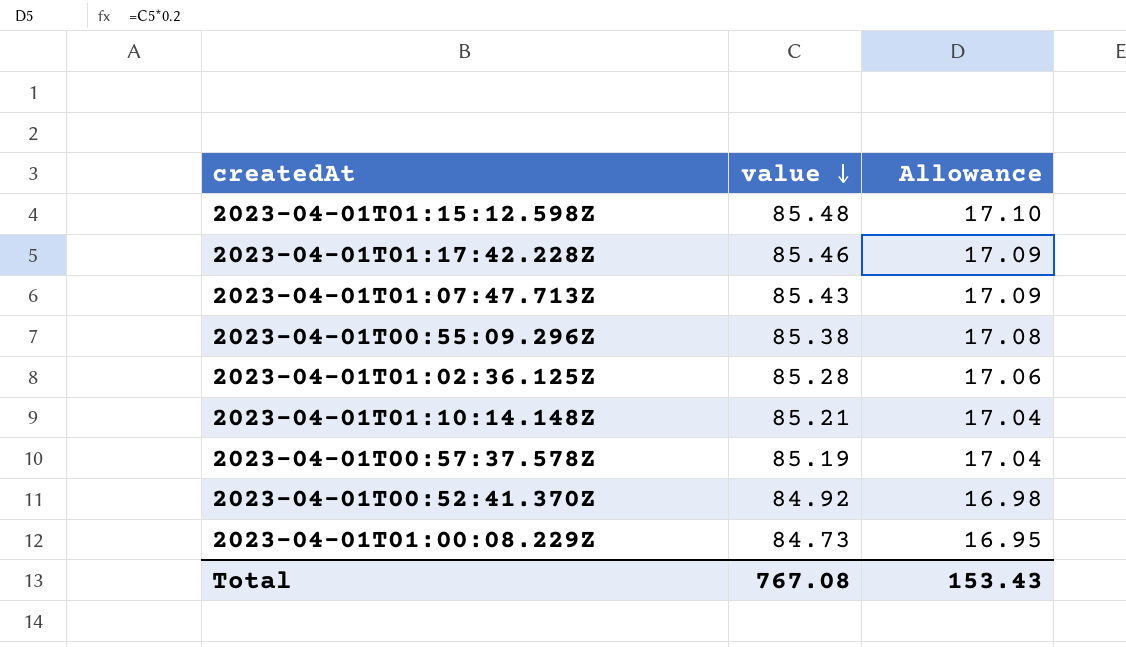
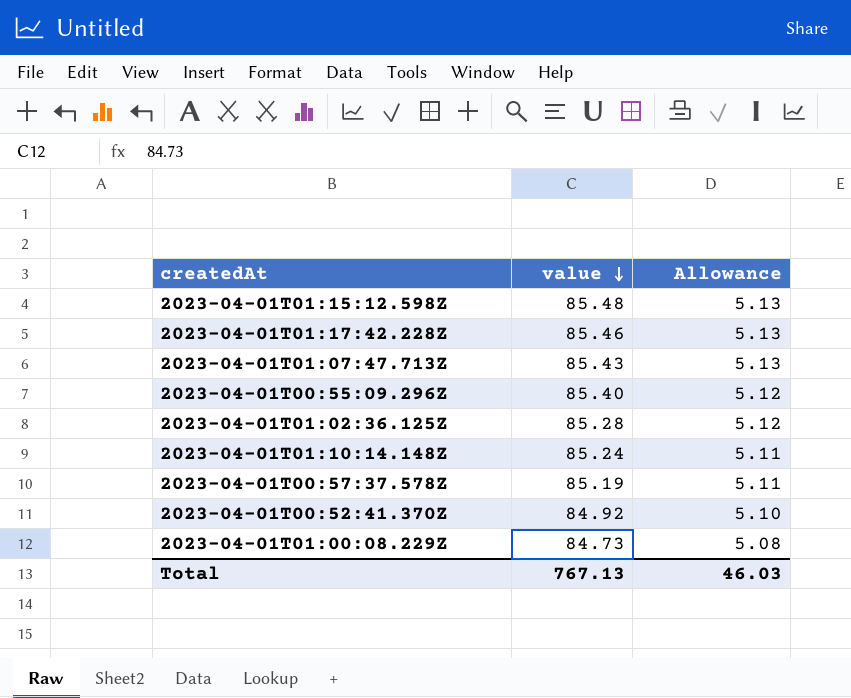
column Allowance | formula: [value] * 0.2 -> [value] * 0.06
2023-04-01T00:55:09.296Z | value: 85.38 -> 85.40
2023-04-01T01:10:14.148Z | value: 85.21 -> 85.24
Total | value: 767.08 -> 767.13
Total | Allowance: 153.43 -> 46.03

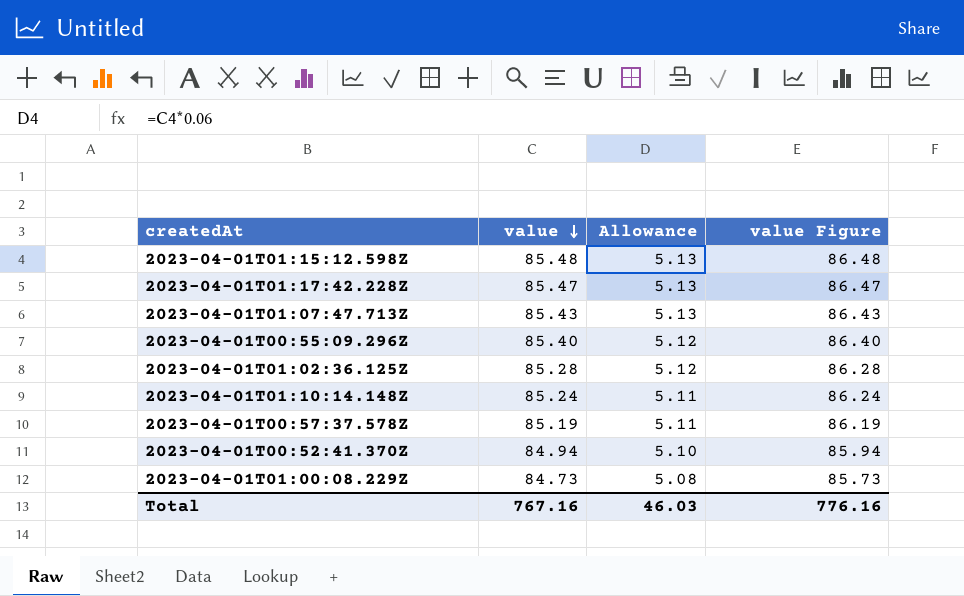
column value Figure | formula: none -> [value] + 1
2023-04-01T01:17:42.228Z | value: 85.46 -> 85.47
2023-04-01T00:52:41.370Z | value: 84.92 -> 84.94
Total | value: 767.13 -> 767.16

